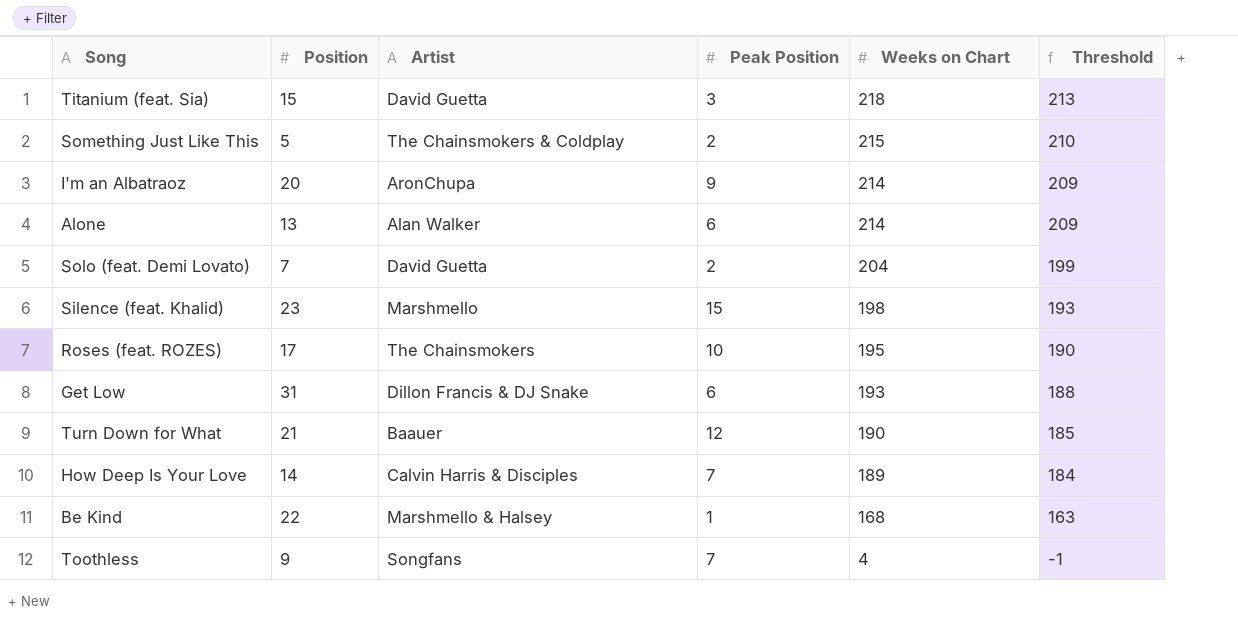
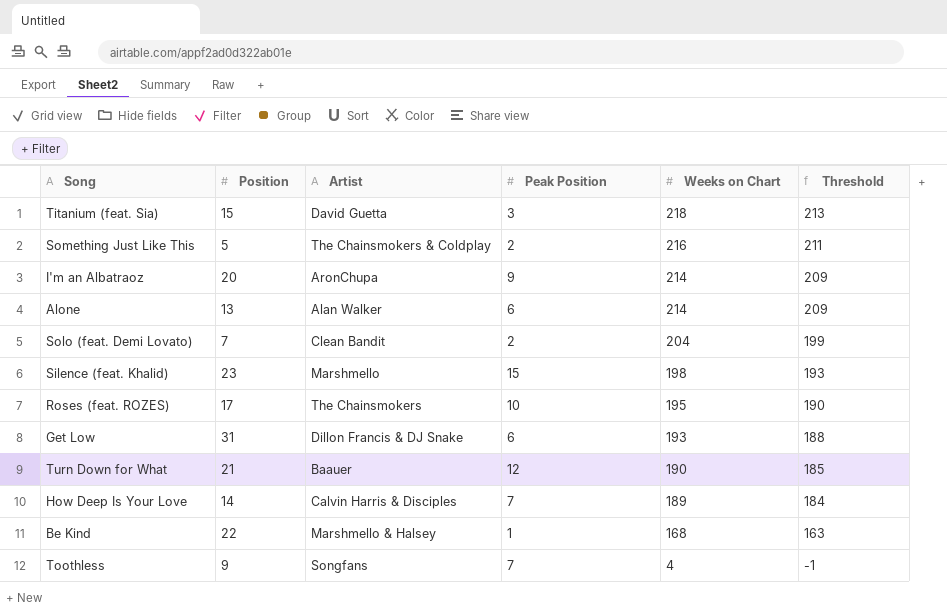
Something Just Like This | Weeks on Chart: 215 -> 216
Something Just Like This | Threshold: 210 -> 211
Solo (feat. Demi Lovato) | Artist: David Guetta -> Clean Bandit

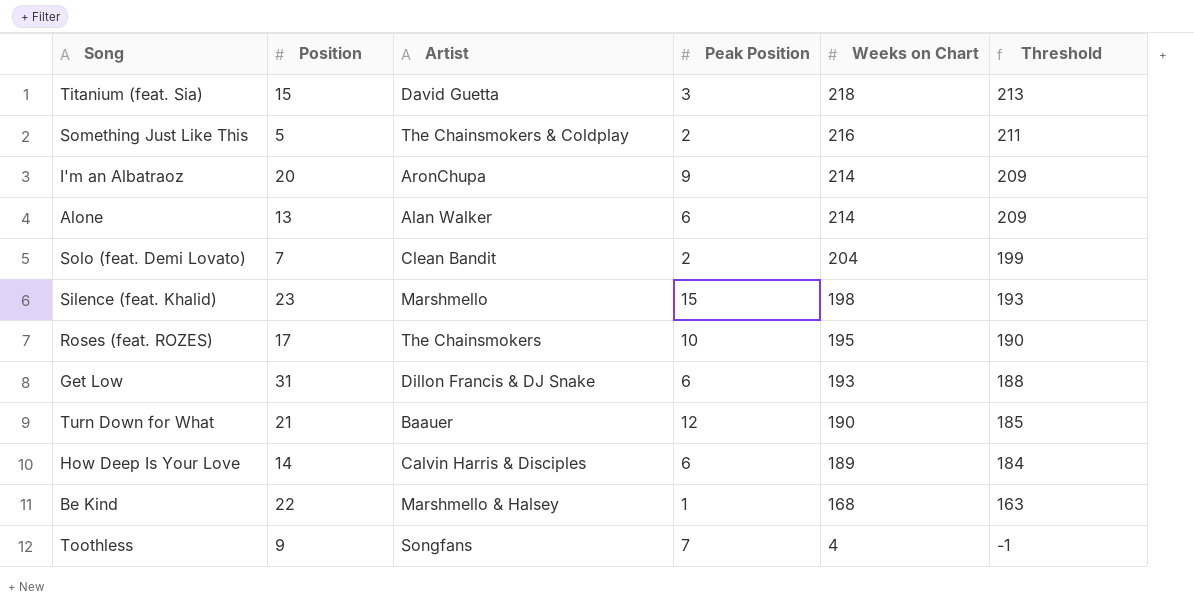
How Deep Is Your Love | Peak Position: 7 -> 6

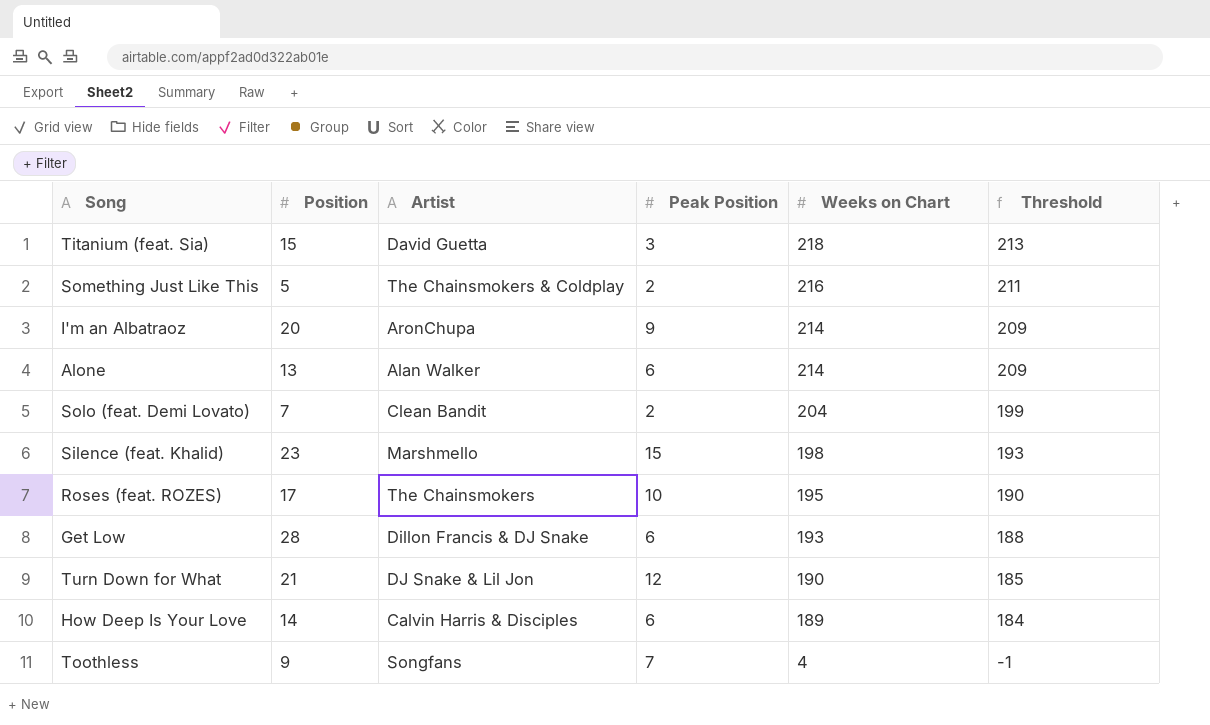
row Be Kind: 22 | Marshmello & Halsey | 1 | 168 | 163 -> none
Get Low | Position: 31 -> 28
Turn Down for What | Artist: Baauer -> DJ Snake & Lil Jon

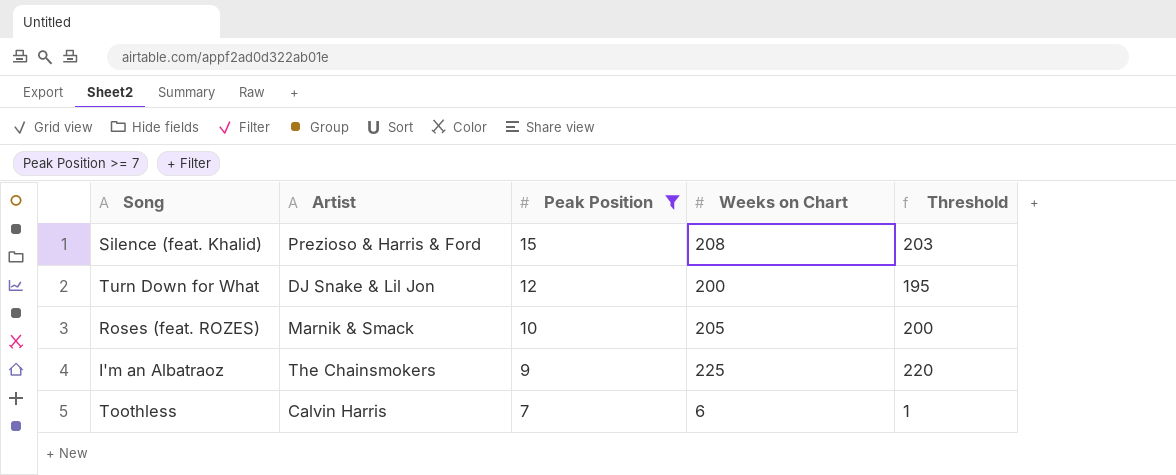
filter: none -> Peak Position >= 7
row order: Weeks on Chart descending -> Peak Position descending
column Position | position: 2 -> none
Silence (feat. Khalid) | Artist: Marshmello -> Prezioso & Harris & Ford
Silence (feat. Khalid) | Weeks on Chart: 198 -> 208
Silence (feat. Khalid) | Threshold: 193 -> 203
Turn Down for What | Weeks on Chart: 190 -> 200
Turn Down for What | Threshold: 185 -> 195
Roses (feat. ROZES) | Artist: The Chainsmokers -> Marnik & Smack
Roses (feat. ROZES) | Weeks on Chart: 195 -> 205
Roses (feat. ROZES) | Threshold: 190 -> 200
I'm an Albatraoz | Artist: AronChupa -> The Chainsmokers
I'm an Albatraoz | Weeks on Chart: 214 -> 225
I'm an Albatraoz | Threshold: 209 -> 220
Toothless | Artist: Songfans -> Calvin Harris
Toothless | Weeks on Chart: 4 -> 6
Toothless | Threshold: -1 -> 1

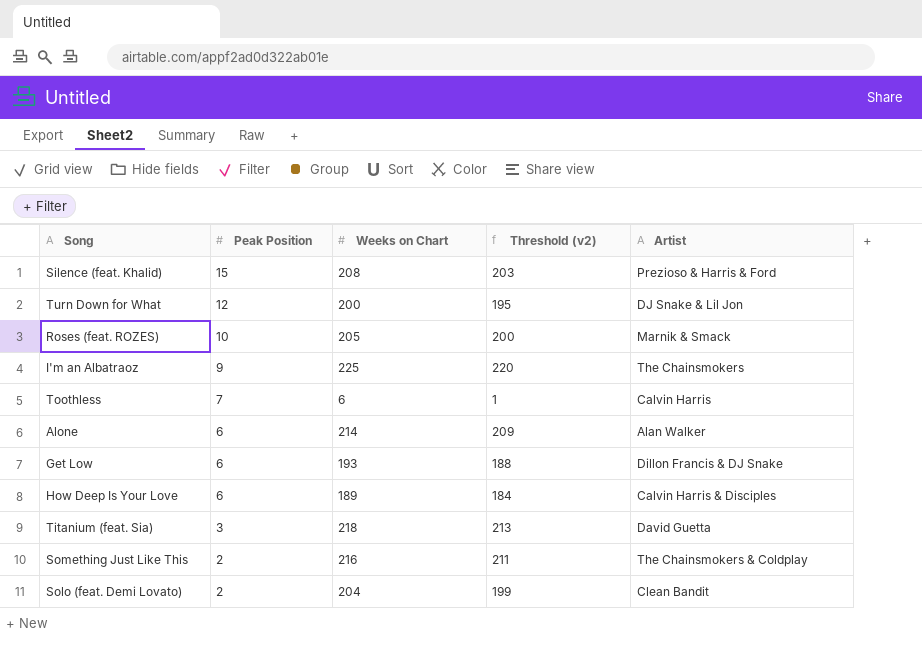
filter: Peak Position >= 7 -> none
column name: Threshold -> Threshold (v2)
column Artist | position: 2 -> 5

